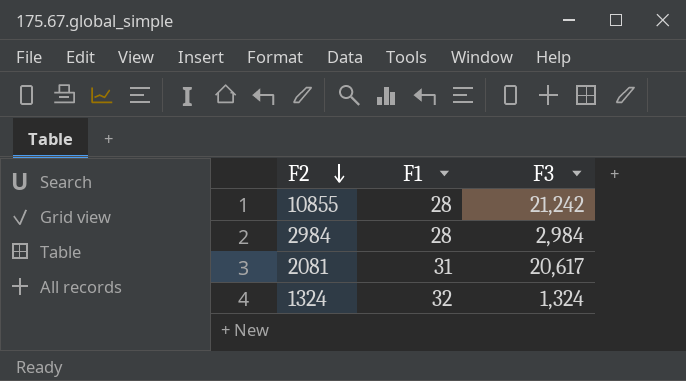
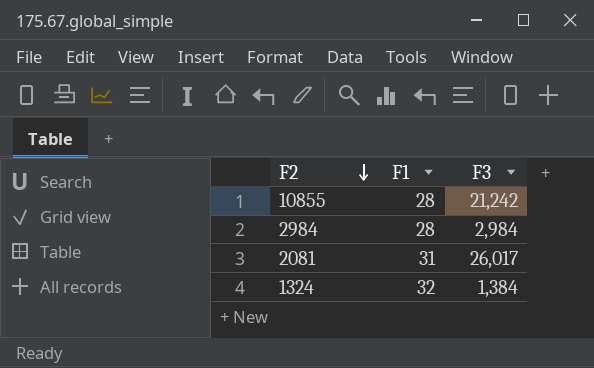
2081 | F3: 20,617 -> 26,017
1324 | F3: 1,324 -> 1,384

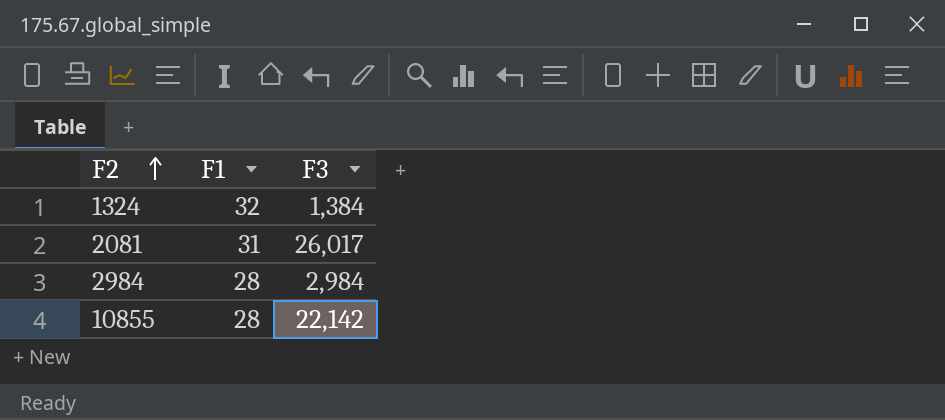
row order: F2 descending -> F2 ascending
10855 | F3: 21,242 -> 22,142

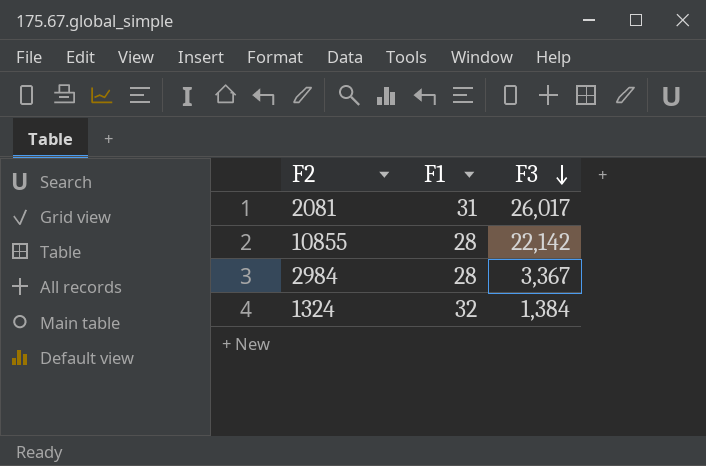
row order: F2 ascending -> F3 descending
2984 | F3: 2,984 -> 3,367

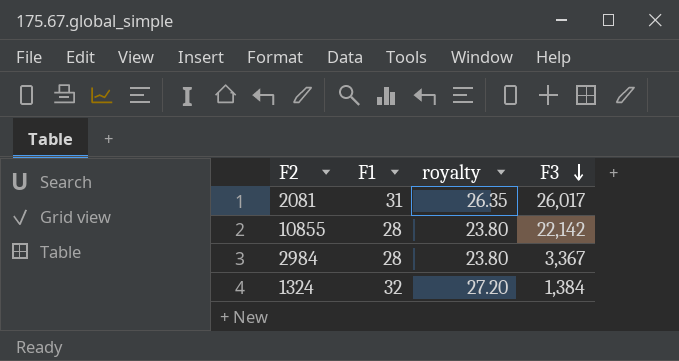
column royalty | formula: none -> [F1] * 0.85

